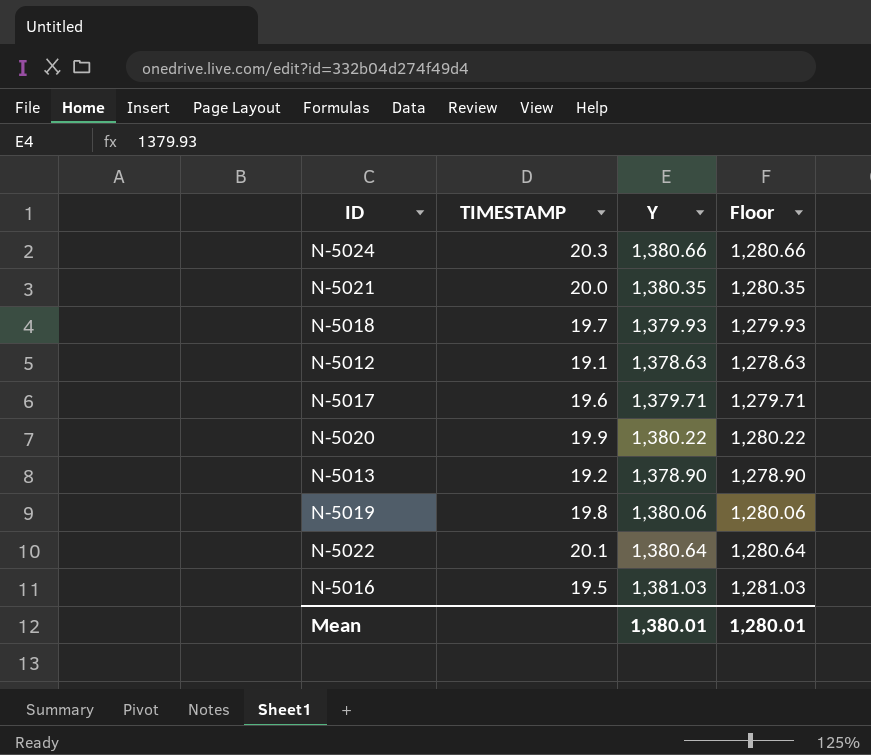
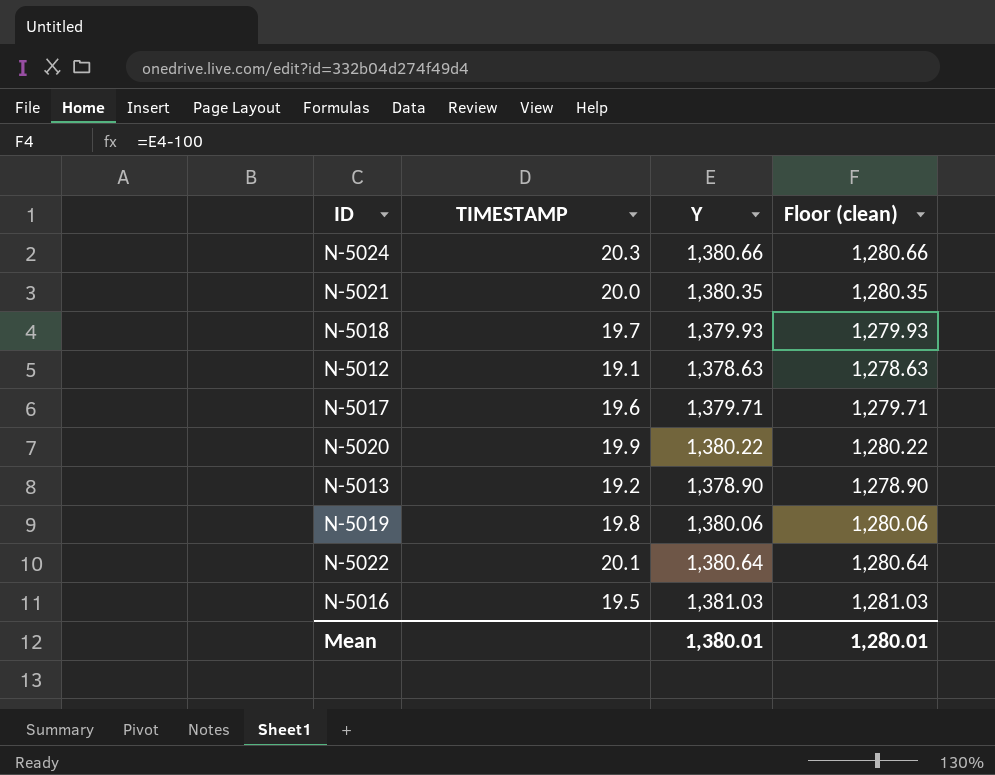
column name: Floor -> Floor (clean)

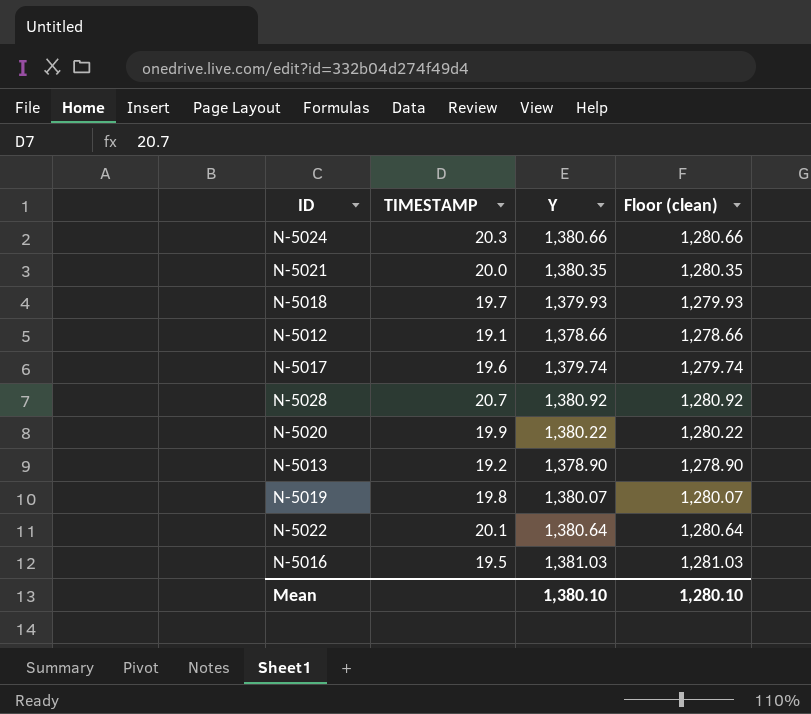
N-5012 | Y: 1,378.63 -> 1,378.66
N-5012 | Floor (clean): 1,278.63 -> 1,278.66
N-5017 | Y: 1,379.71 -> 1,379.74
N-5017 | Floor (clean): 1,279.71 -> 1,279.74
row N-5028: none -> 20.7 | 1,380.92 | 1,280.92
N-5019 | Y: 1,380.06 -> 1,380.07
N-5019 | Floor (clean): 1,280.06 -> 1,280.07
Mean | Y: 1,380.01 -> 1,380.10
Mean | Floor (clean): 1,280.01 -> 1,280.10

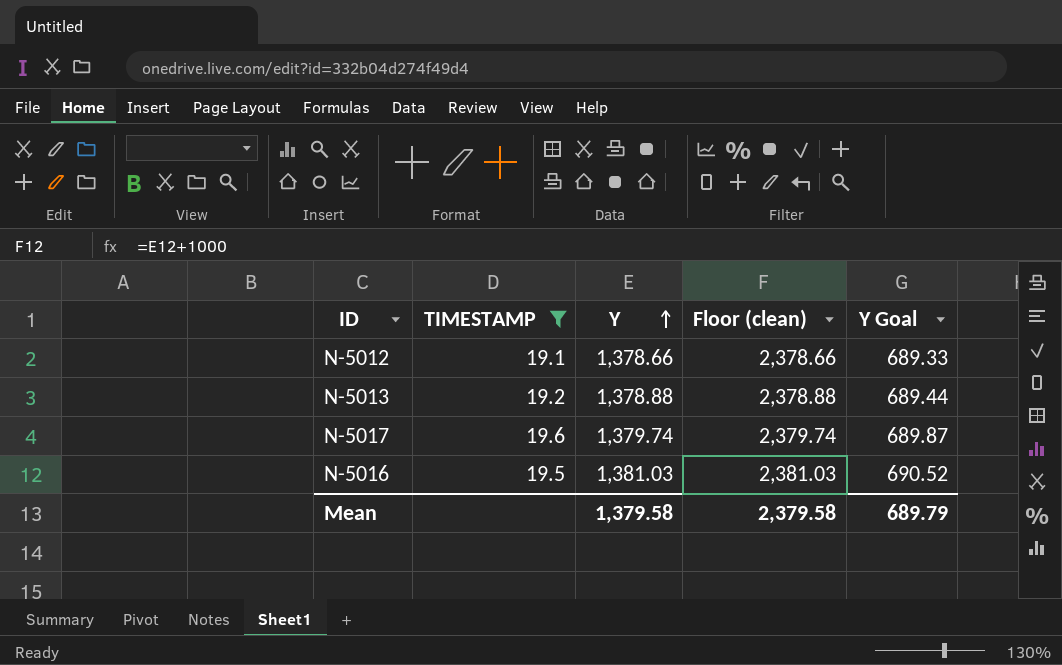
filter: none -> TIMESTAMP <= 19.6
row order: none -> Y ascending
column Floor (clean) | formula: [Y] - 100 -> [Y] + 1000
column Y Goal | formula: none -> [Y] * 0.5
N-5013 | Y: 1,378.90 -> 1,378.88
Mean | Y: 1,380.10 -> 1,379.58
Mean | Floor (clean): 1,280.10 -> 2,379.58

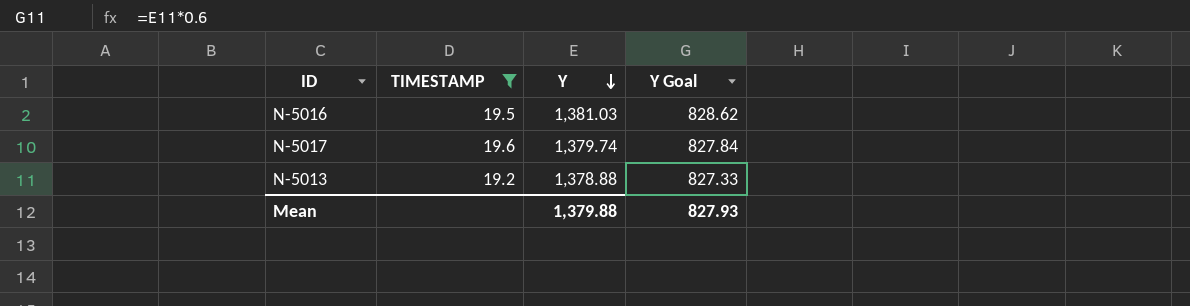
row order: Y ascending -> Y descending
column Floor (clean) | formula: [Y] + 1000 -> none
column Y Goal | formula: [Y] * 0.5 -> [Y] * 0.6
row N-5012: 19.1 | 1,378.66 | 2,378.66 | 689.33 -> none
Mean | Y: 1,379.58 -> 1,379.88
Mean | Y Goal: 689.79 -> 827.93

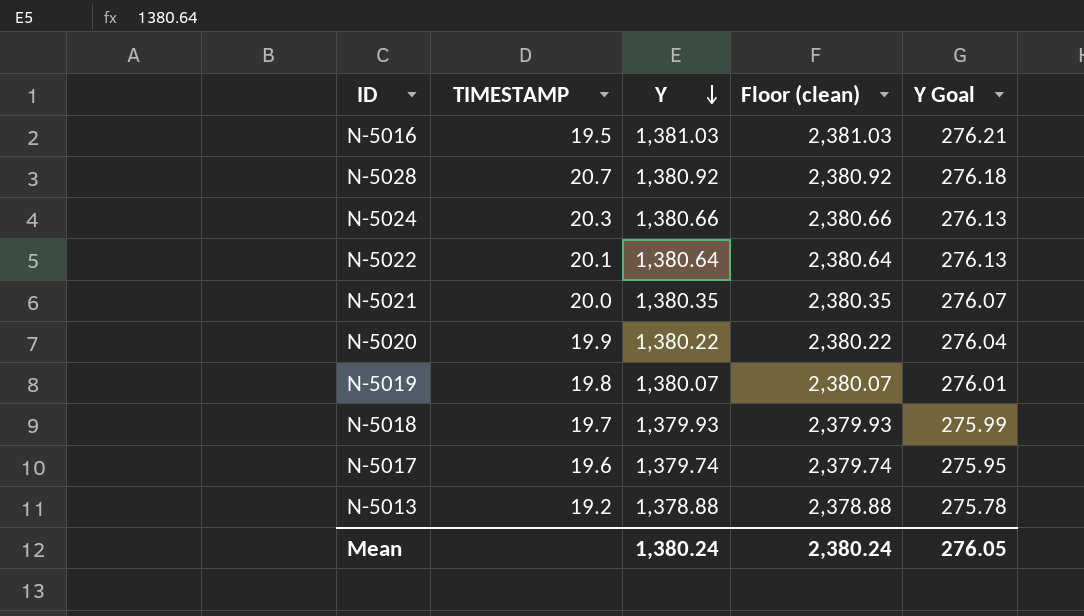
filter: TIMESTAMP <= 19.6 -> none
column Floor (clean) | formula: none -> [Y] + 1000
column Y Goal | formula: [Y] * 0.6 -> [Y] * 0.2
Mean | Y: 1,379.88 -> 1,380.24
Mean | Y Goal: 827.93 -> 276.05

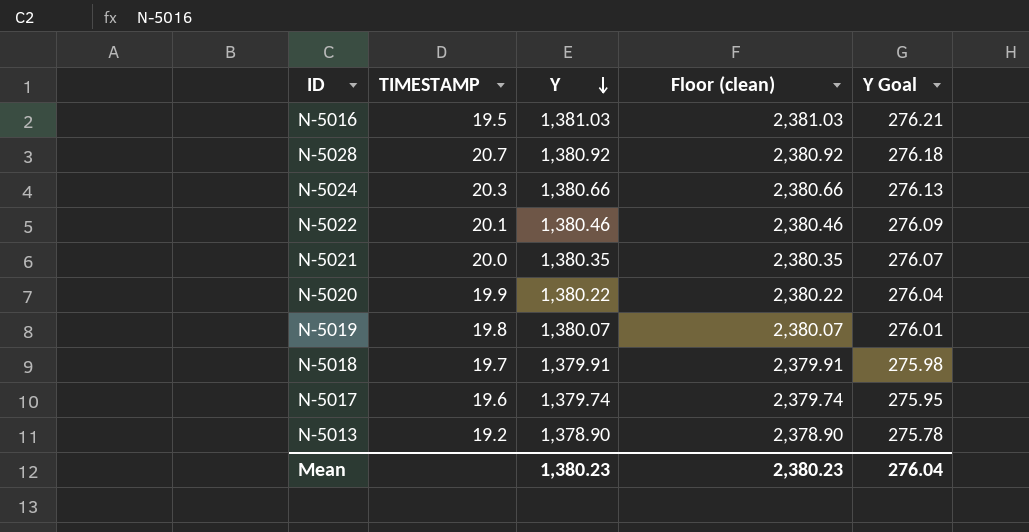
N-5022 | Y: 1,380.64 -> 1,380.46
N-5022 | Floor (clean): 2,380.64 -> 2,380.46
N-5022 | Y Goal: 276.13 -> 276.09
N-5018 | Y: 1,379.93 -> 1,379.91
N-5018 | Floor (clean): 2,379.93 -> 2,379.91
N-5018 | Y Goal: 275.99 -> 275.98
N-5013 | Y: 1,378.88 -> 1,378.90
N-5013 | Floor (clean): 2,378.88 -> 2,378.90
Mean | Y: 1,380.24 -> 1,380.23
Mean | Floor (clean): 2,380.24 -> 2,380.23
Mean | Y Goal: 276.05 -> 276.04

